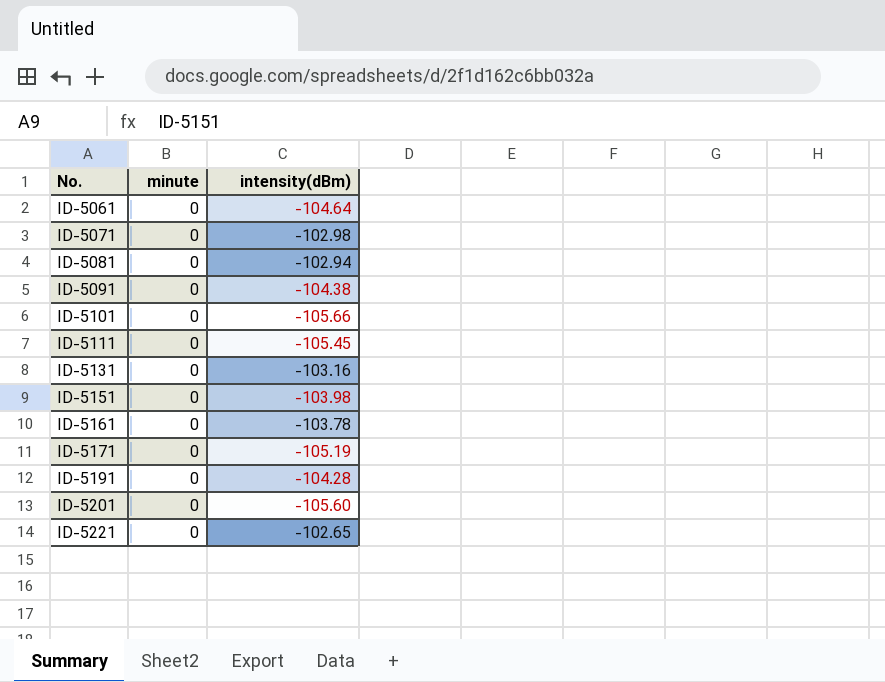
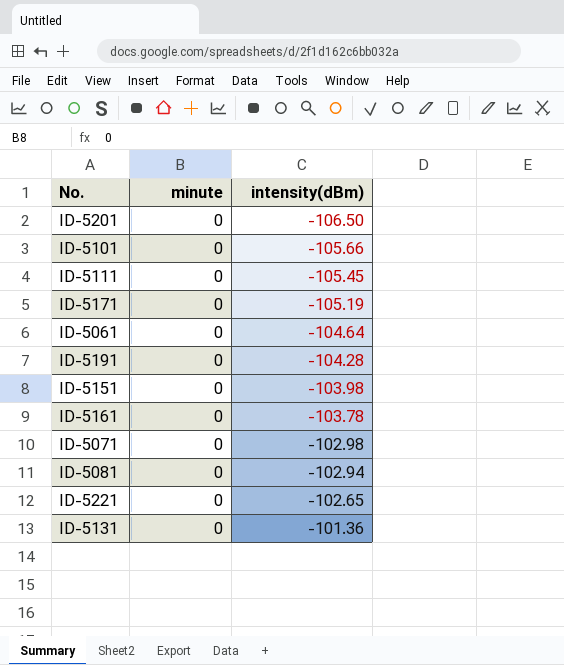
row order: No. ascending -> intensity(dBm) ascending
row ID-5091: 0 | -104.38 -> none
ID-5201 | intensity(dBm): -105.60 -> -106.50
ID-5131 | intensity(dBm): -103.16 -> -101.36

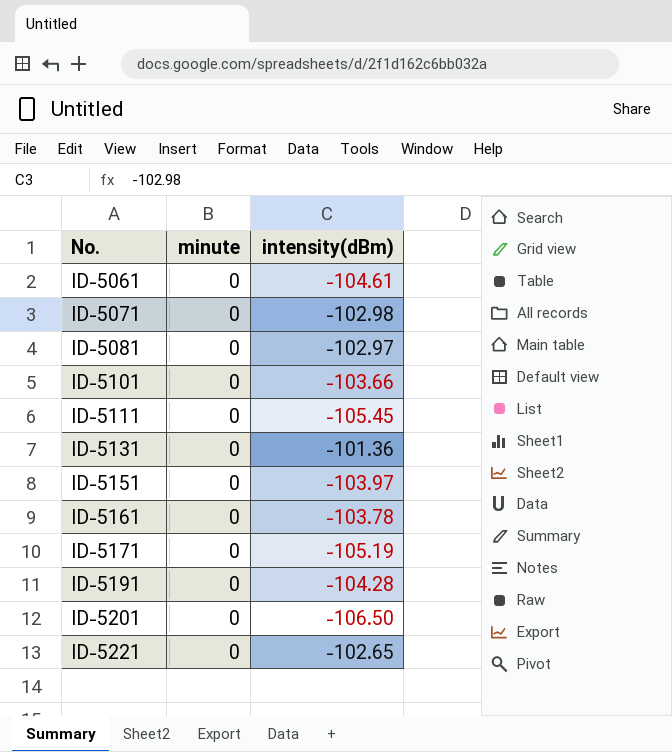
row order: intensity(dBm) ascending -> No. ascending
ID-5061 | intensity(dBm): -104.64 -> -104.61
ID-5081 | intensity(dBm): -102.94 -> -102.97
ID-5101 | intensity(dBm): -105.66 -> -103.66
ID-5151 | intensity(dBm): -103.98 -> -103.97

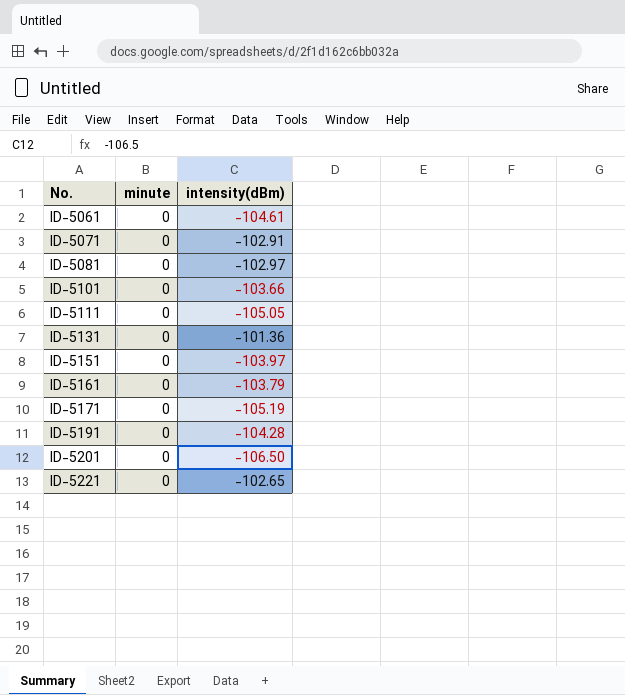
ID-5071 | intensity(dBm): -102.98 -> -102.91
ID-5111 | intensity(dBm): -105.45 -> -105.05
ID-5161 | intensity(dBm): -103.78 -> -103.79

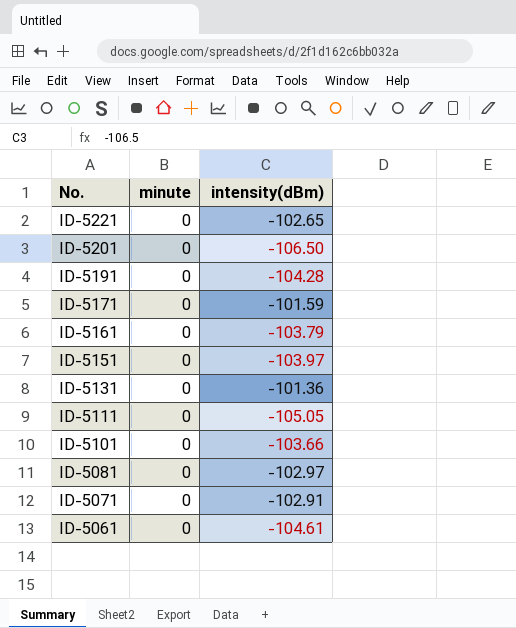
row order: No. ascending -> No. descending
ID-5171 | intensity(dBm): -105.19 -> -101.59

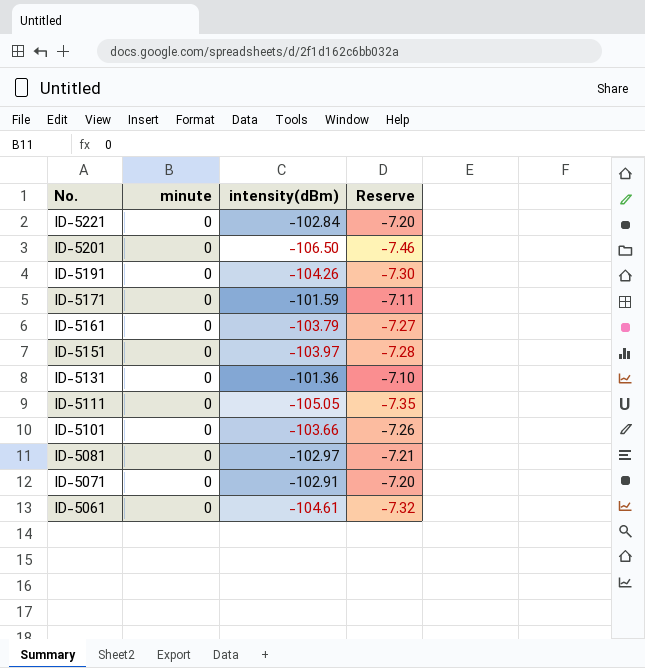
column Reserve | formula: none -> [intensity(dBm)] * 0.07
ID-5221 | intensity(dBm): -102.65 -> -102.84
ID-5191 | intensity(dBm): -104.28 -> -104.26

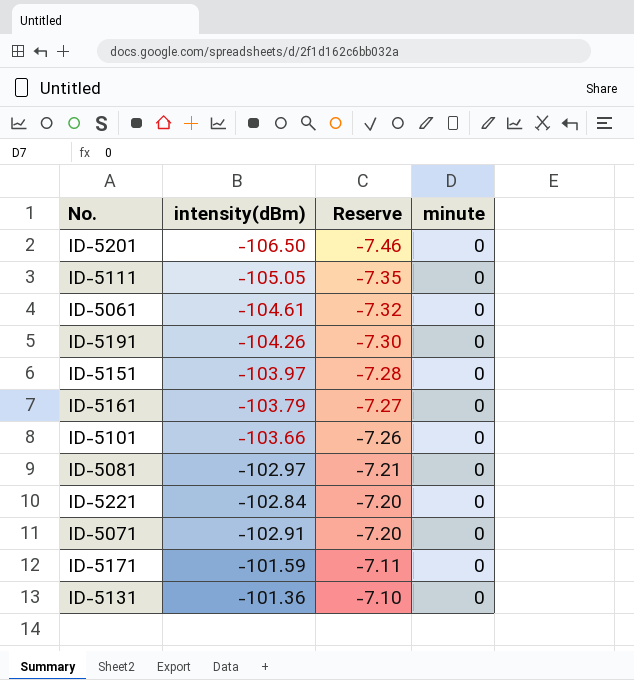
row order: No. descending -> Reserve ascending
column minute | position: 2 -> 4

